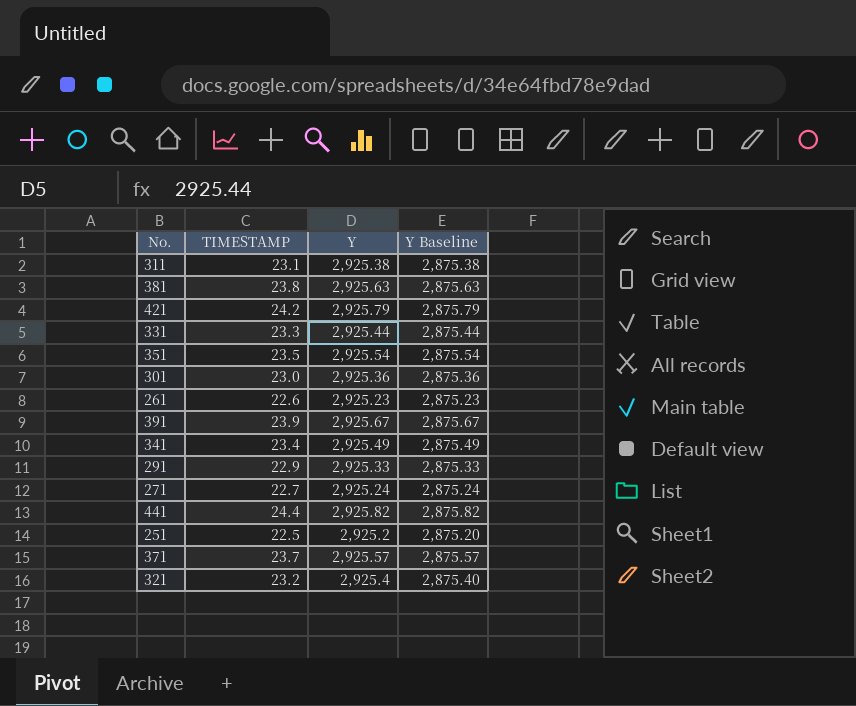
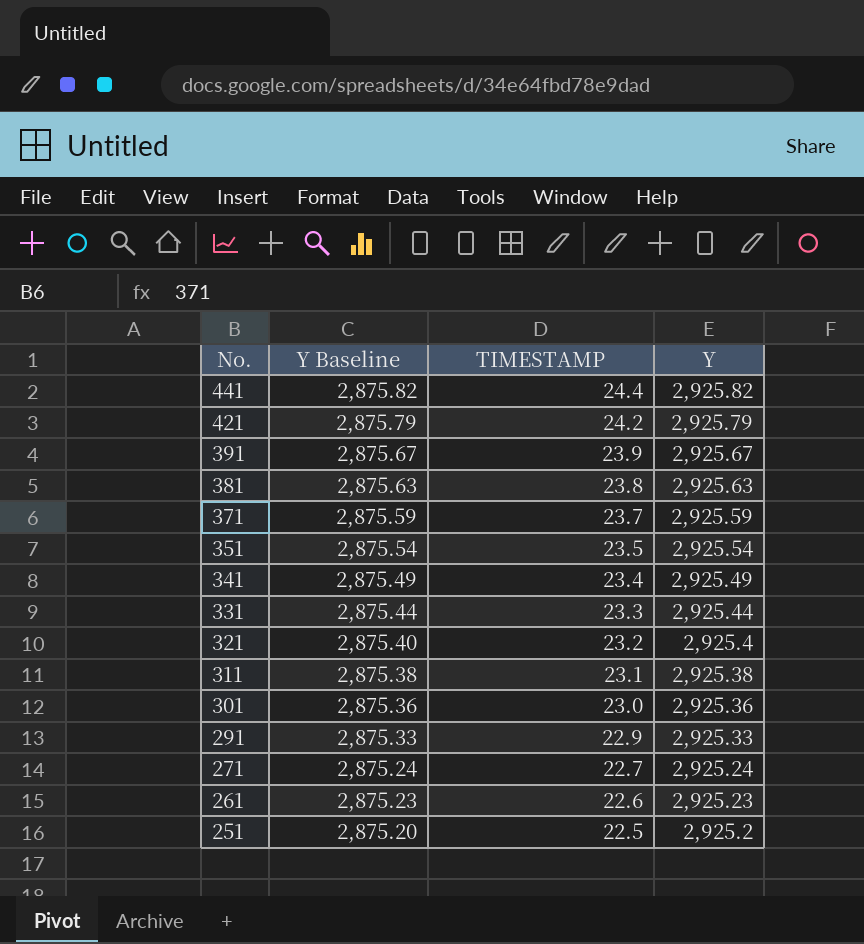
row order: none -> No. descending
column Y Baseline | position: 4 -> 2
371 | Y Baseline: 2,875.57 -> 2,875.59
371 | Y: 2,925.57 -> 2,925.59

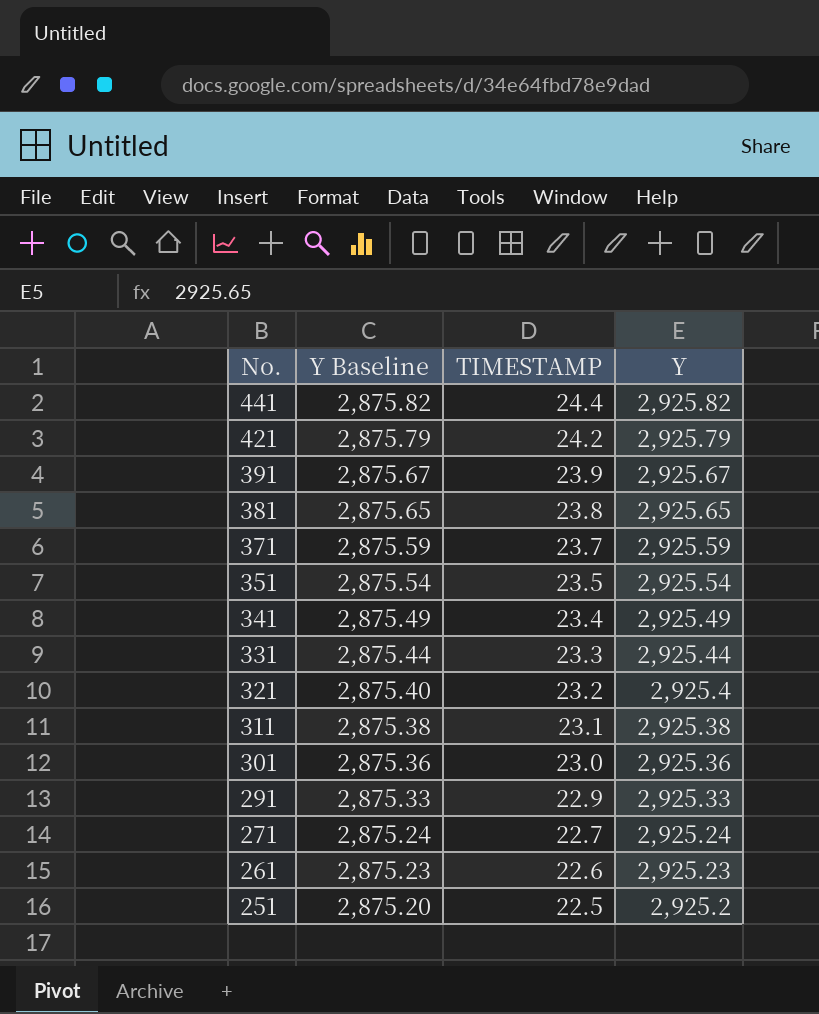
381 | Y Baseline: 2,875.63 -> 2,875.65
381 | Y: 2,925.63 -> 2,925.65

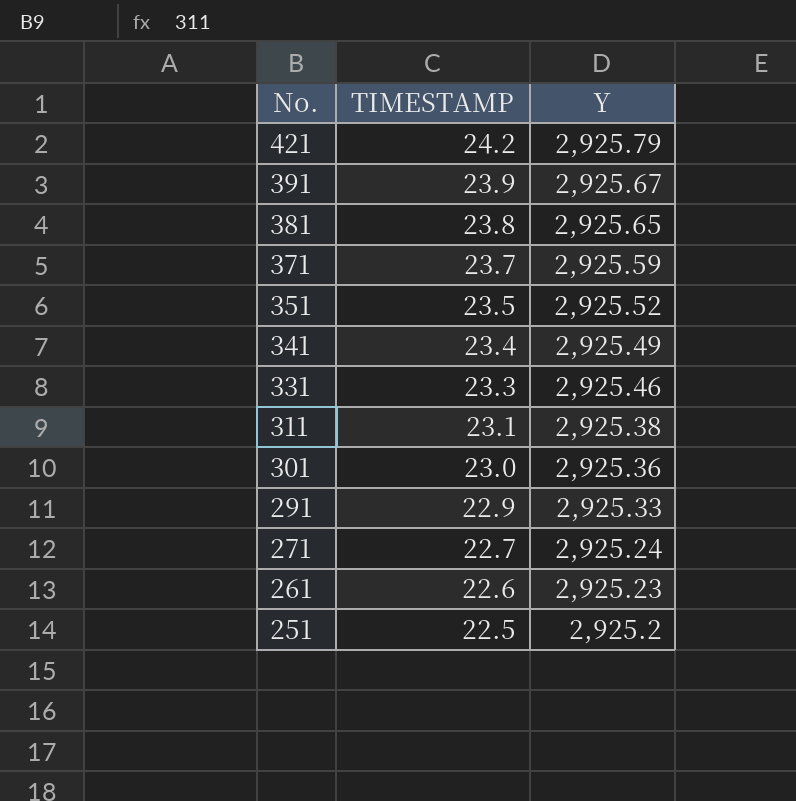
column Y Baseline | formula: [Y] - 50 -> none
row 441: 2,875.82 | 24.4 | 2,925.82 -> none
row 321: 2,875.40 | 23.2 | 2,925.4 -> none
351 | Y: 2,925.54 -> 2,925.52
331 | Y: 2,925.44 -> 2,925.46

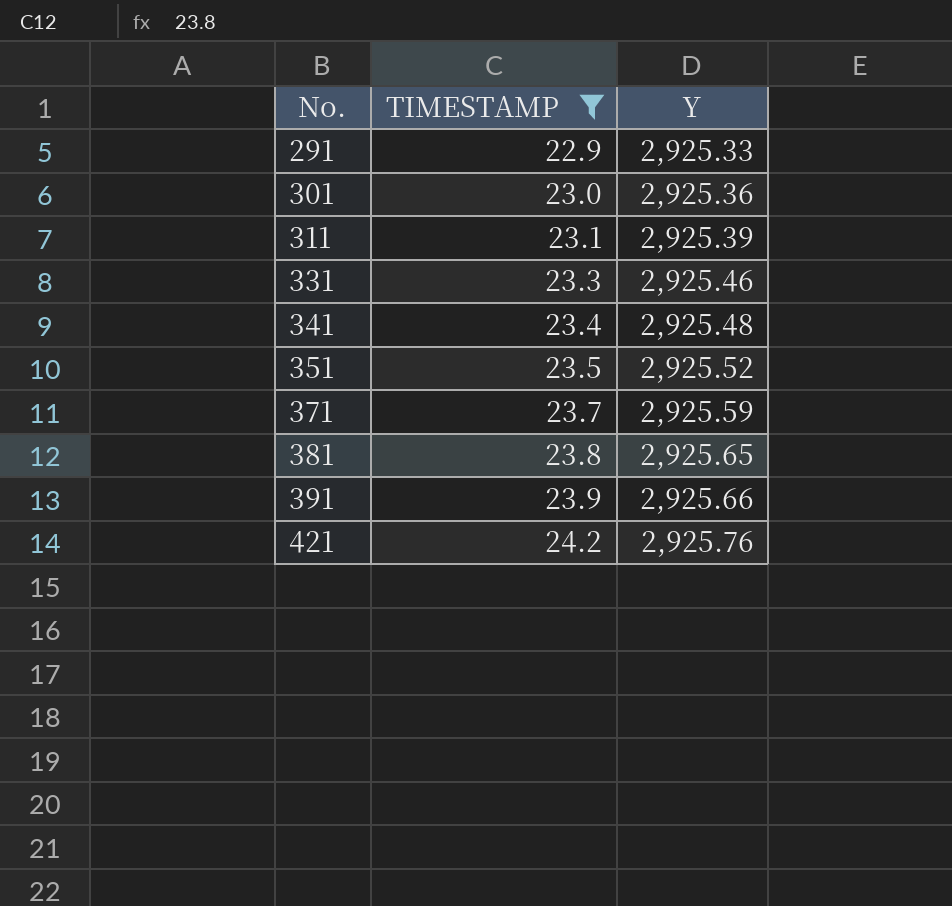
filter: none -> TIMESTAMP >= 22.9
row order: No. descending -> No. ascending
311 | Y: 2,925.38 -> 2,925.39
341 | Y: 2,925.49 -> 2,925.48
391 | Y: 2,925.67 -> 2,925.66
421 | Y: 2,925.79 -> 2,925.76

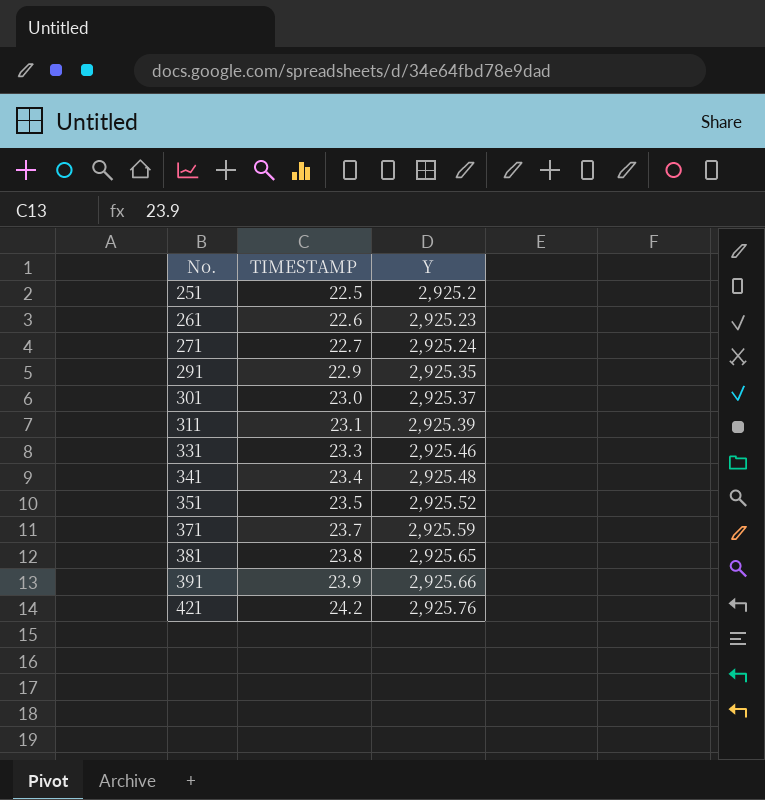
filter: TIMESTAMP >= 22.9 -> none
291 | Y: 2,925.33 -> 2,925.35
301 | Y: 2,925.36 -> 2,925.37

